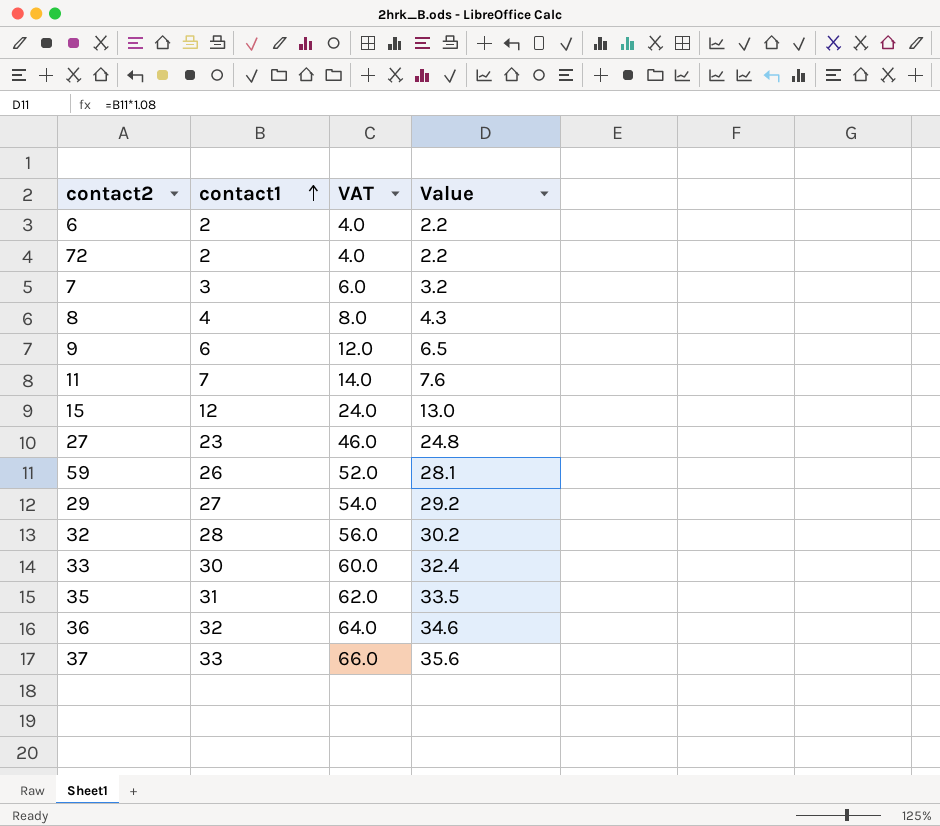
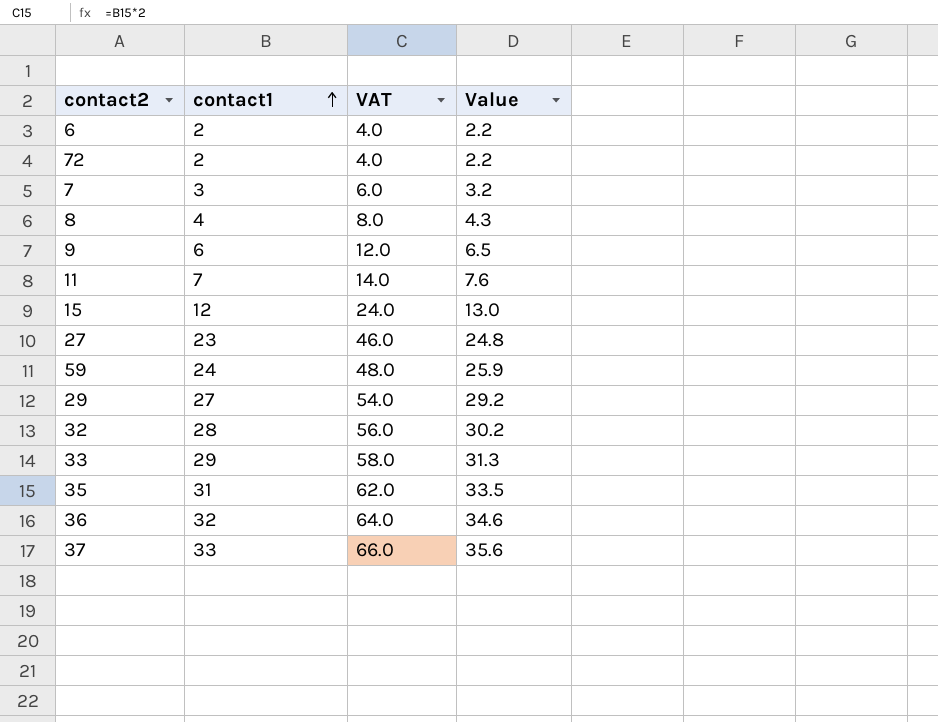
59 | contact1: 26 -> 24
59 | VAT: 52.0 -> 48.0
59 | Value: 28.1 -> 25.9
33 | contact1: 30 -> 29
33 | VAT: 60.0 -> 58.0
33 | Value: 32.4 -> 31.3

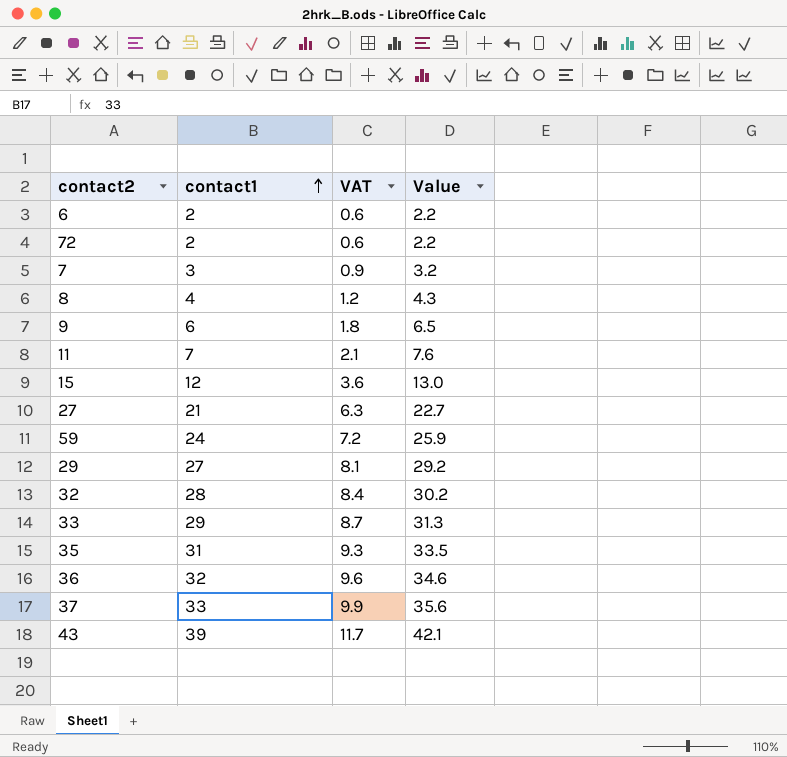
column VAT | formula: [contact1] * 2 -> [contact1] * 0.3
27 | contact1: 23 -> 21
27 | Value: 24.8 -> 22.7
row 43: none -> 39 | 11.7 | 42.1

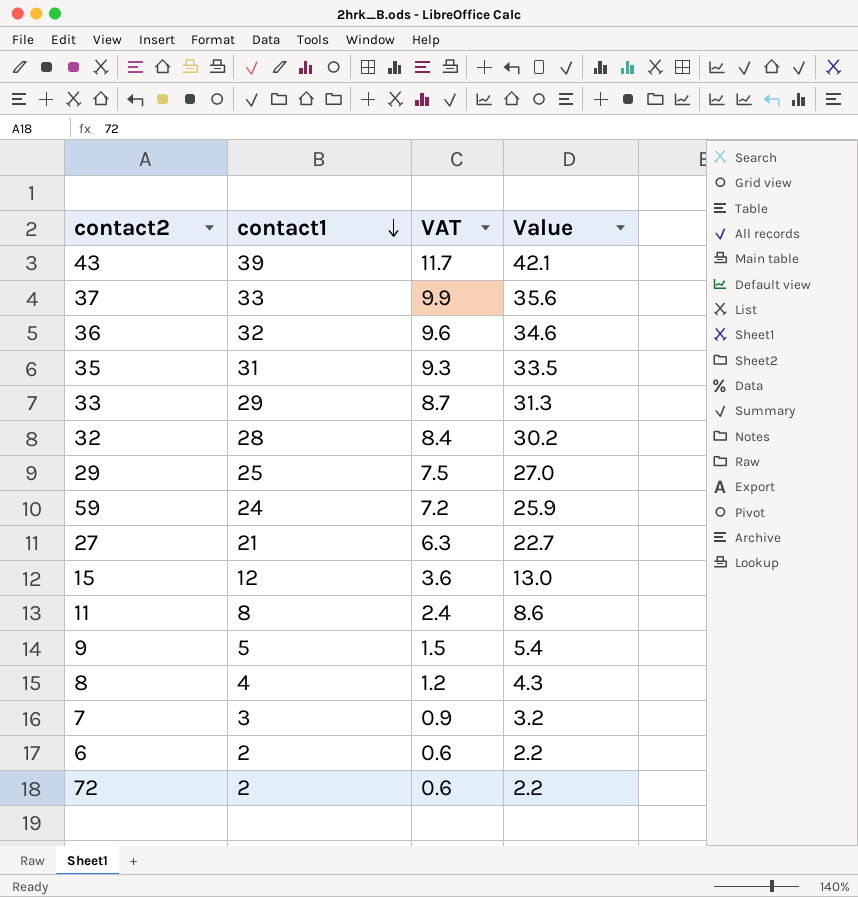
row order: contact1 ascending -> contact1 descending
29 | contact1: 27 -> 25
29 | VAT: 8.1 -> 7.5
29 | Value: 29.2 -> 27.0
11 | contact1: 7 -> 8
11 | VAT: 2.1 -> 2.4
11 | Value: 7.6 -> 8.6
9 | contact1: 6 -> 5
9 | VAT: 1.8 -> 1.5
9 | Value: 6.5 -> 5.4

